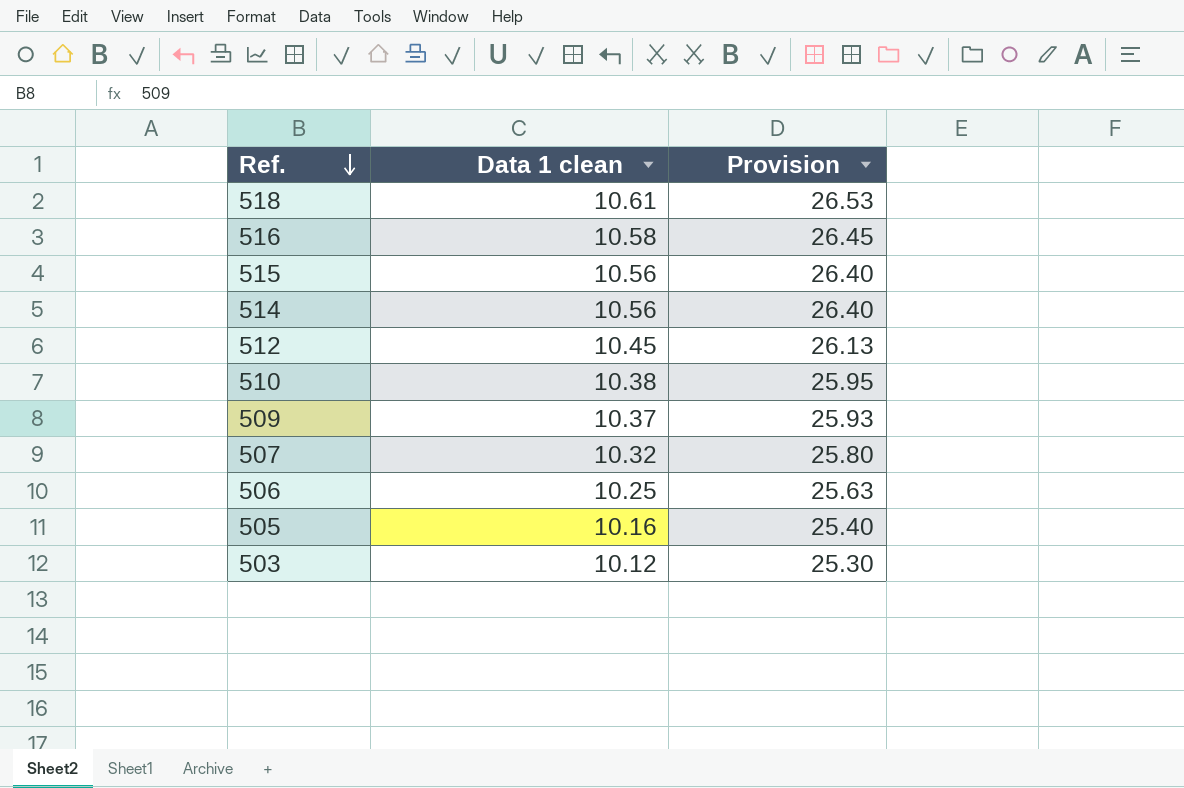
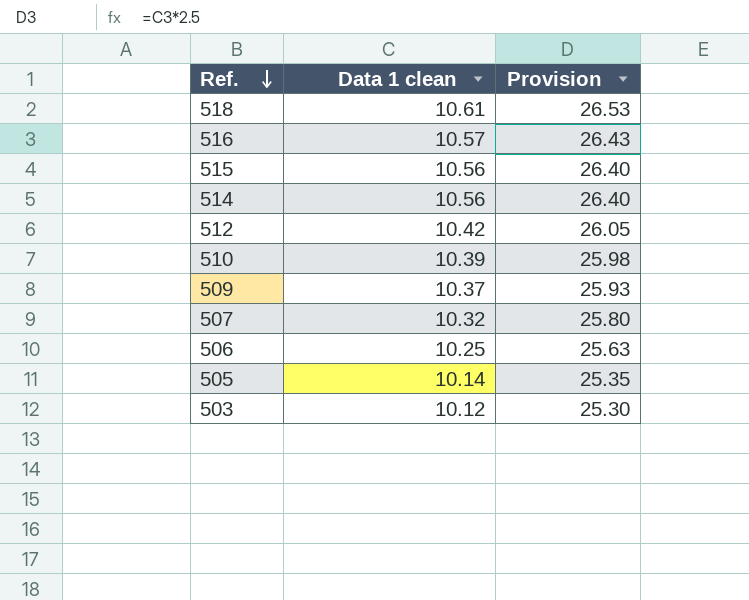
516 | Data 1 clean: 10.58 -> 10.57
516 | Provision: 26.45 -> 26.43
512 | Data 1 clean: 10.45 -> 10.42
512 | Provision: 26.13 -> 26.05
510 | Data 1 clean: 10.38 -> 10.39
510 | Provision: 25.95 -> 25.98
505 | Data 1 clean: 10.16 -> 10.14
505 | Provision: 25.40 -> 25.35

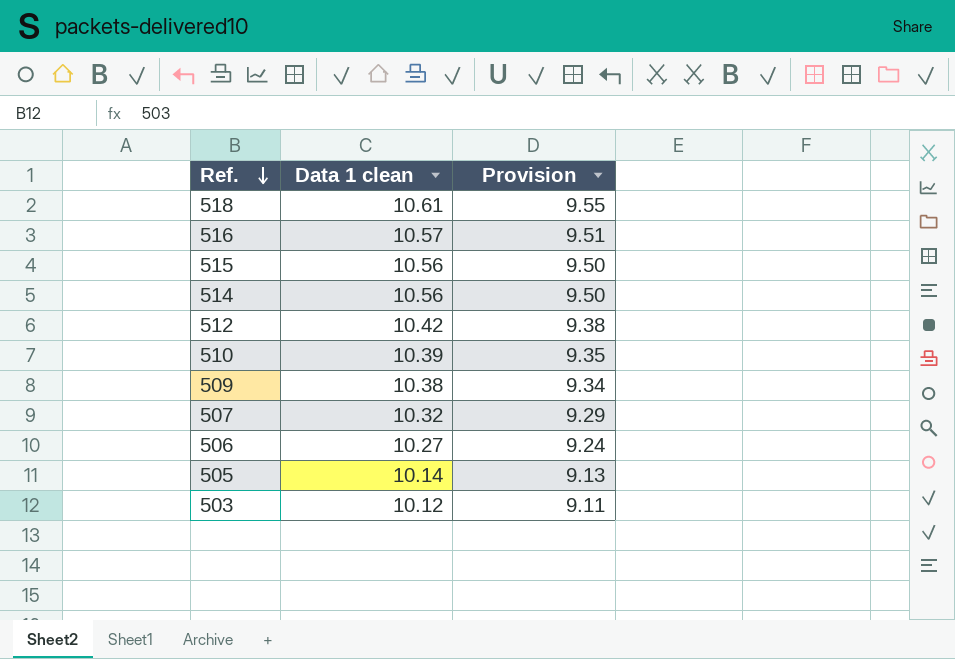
column Provision | formula: [Data 1 clean] * 2.5 -> [Data 1 clean] * 0.9
509 | Data 1 clean: 10.37 -> 10.38
506 | Data 1 clean: 10.25 -> 10.27

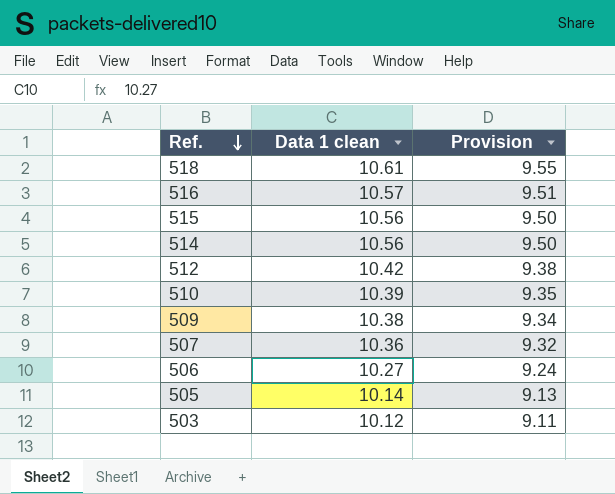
507 | Data 1 clean: 10.32 -> 10.36
507 | Provision: 9.29 -> 9.32

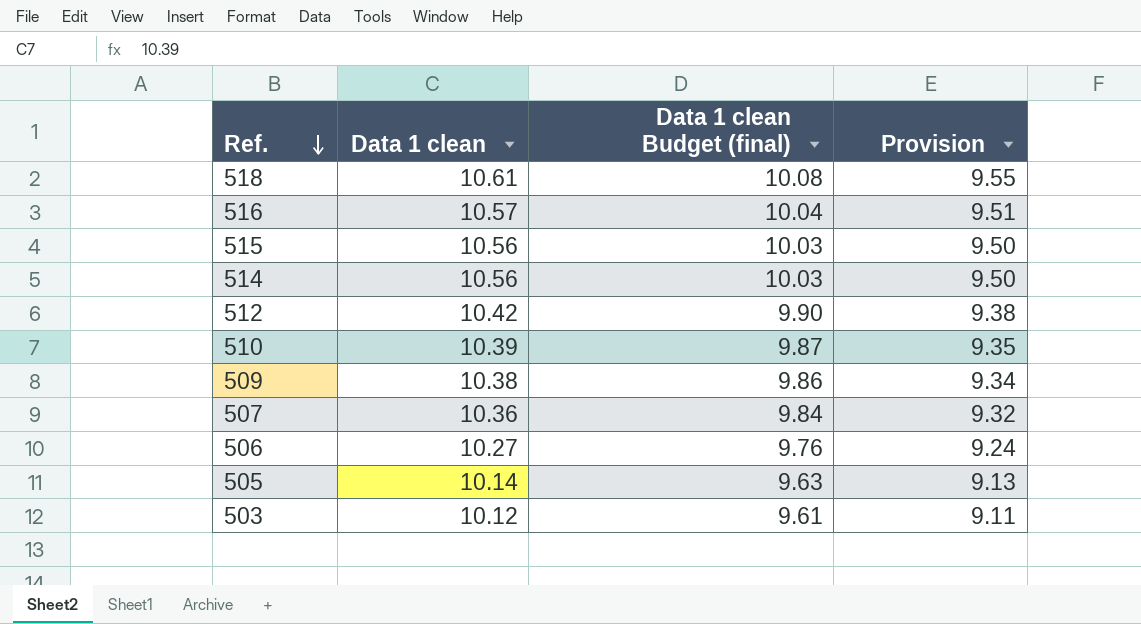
column Data 1 clean Budget (final) | formula: none -> [Data 1 clean] * 0.95

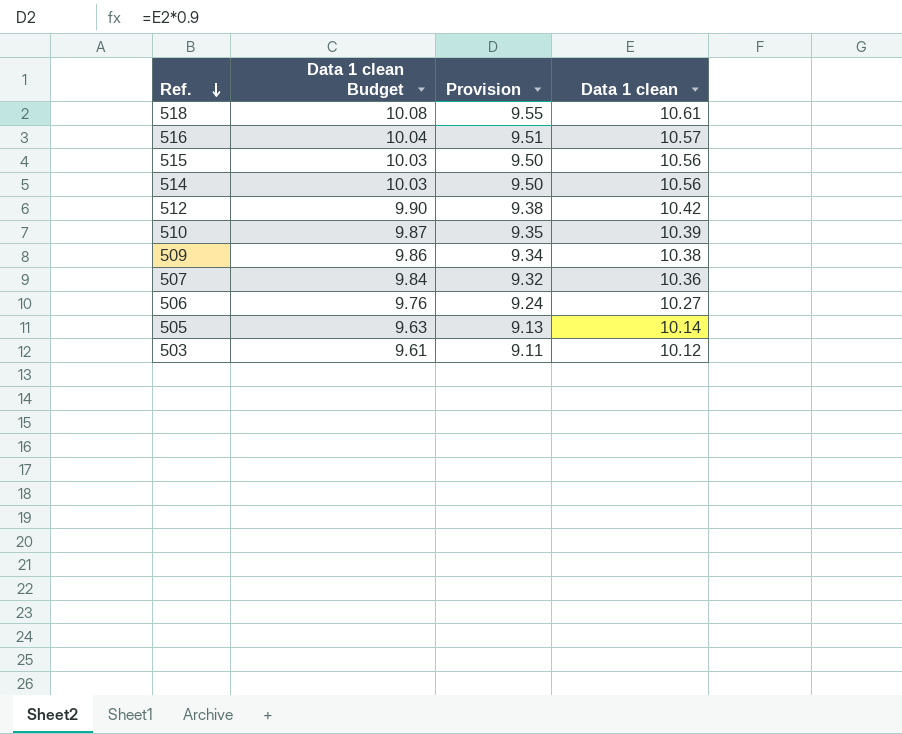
column name: Data 1 clean Budget (final) -> Data 1 clean Budget
column Data 1 clean | position: 2 -> 4

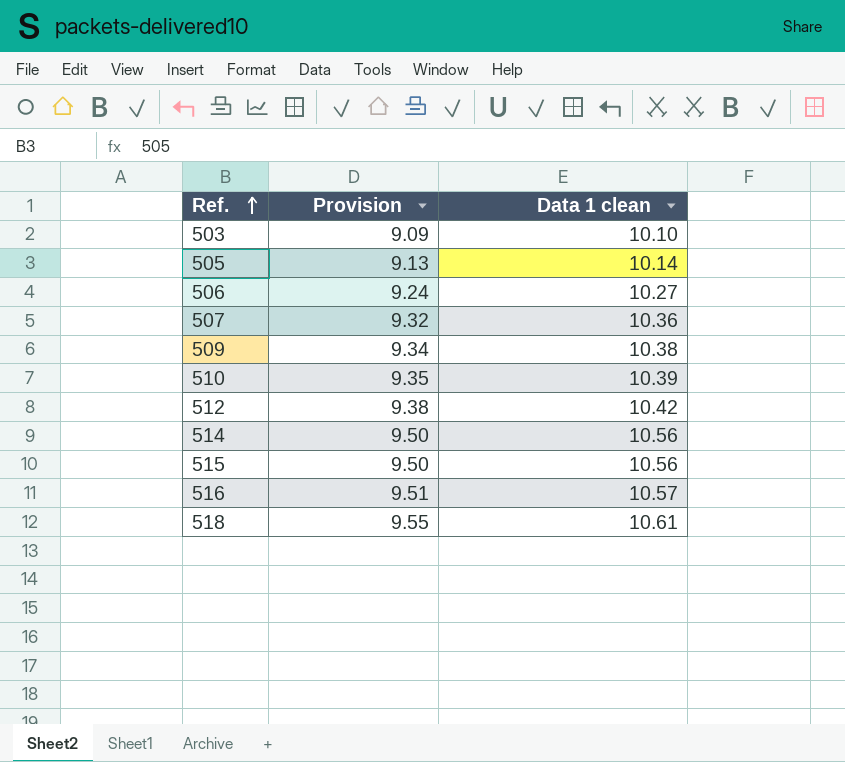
row order: Ref. descending -> Ref. ascending
column Data 1 clean Budget | formula: [Data 1 clean] * 0.95 -> none
503 | Provision: 9.11 -> 9.09
503 | Data 1 clean: 10.12 -> 10.10

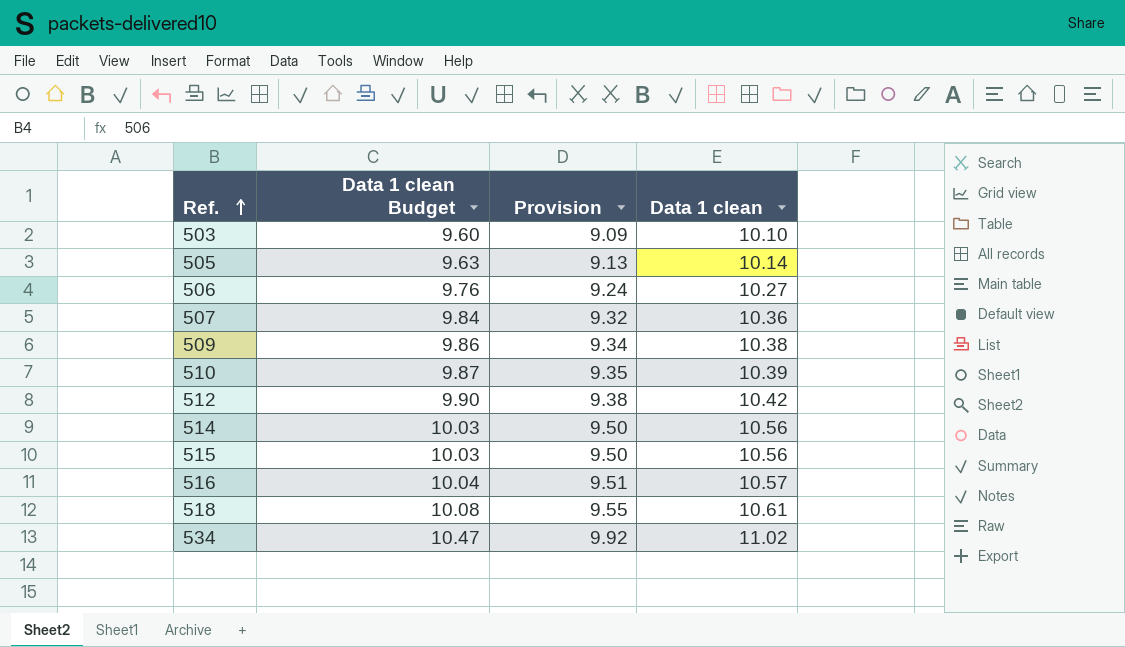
column Data 1 clean Budget | formula: none -> [Data 1 clean] * 0.95
row 534: none -> 10.47 | 9.92 | 11.02

